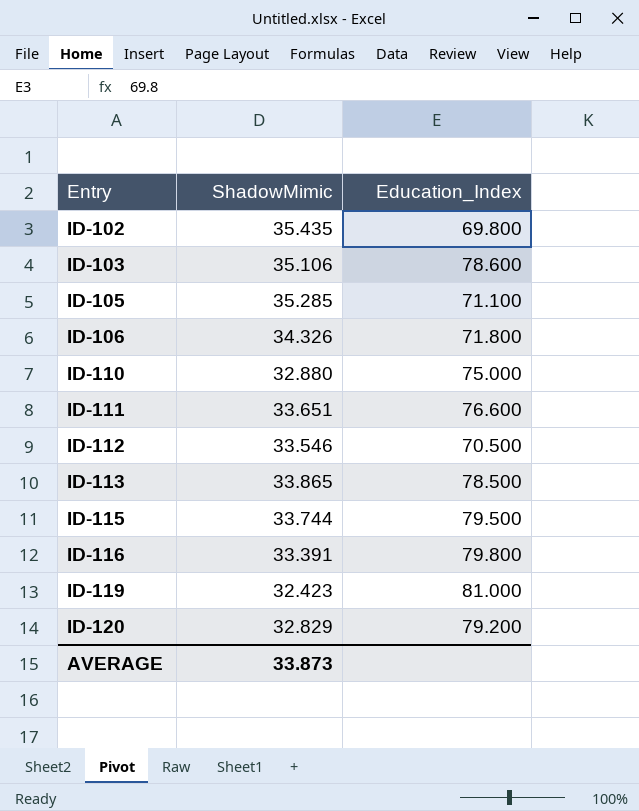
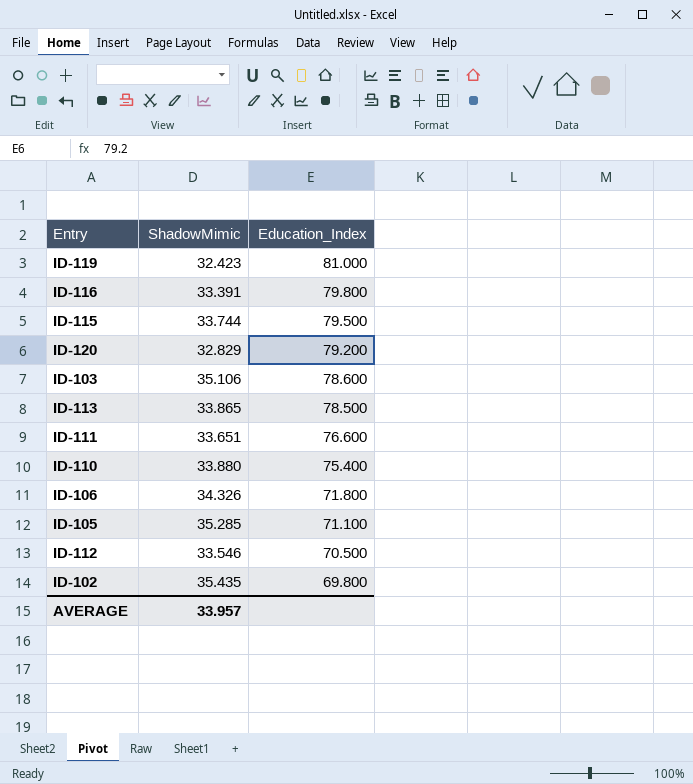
row order: Entry ascending -> Education_Index descending
ID-110 | ShadowMimic: 32.880 -> 33.880
ID-110 | Education_Index: 75.000 -> 75.400
AVERAGE | ShadowMimic: 33.873 -> 33.957

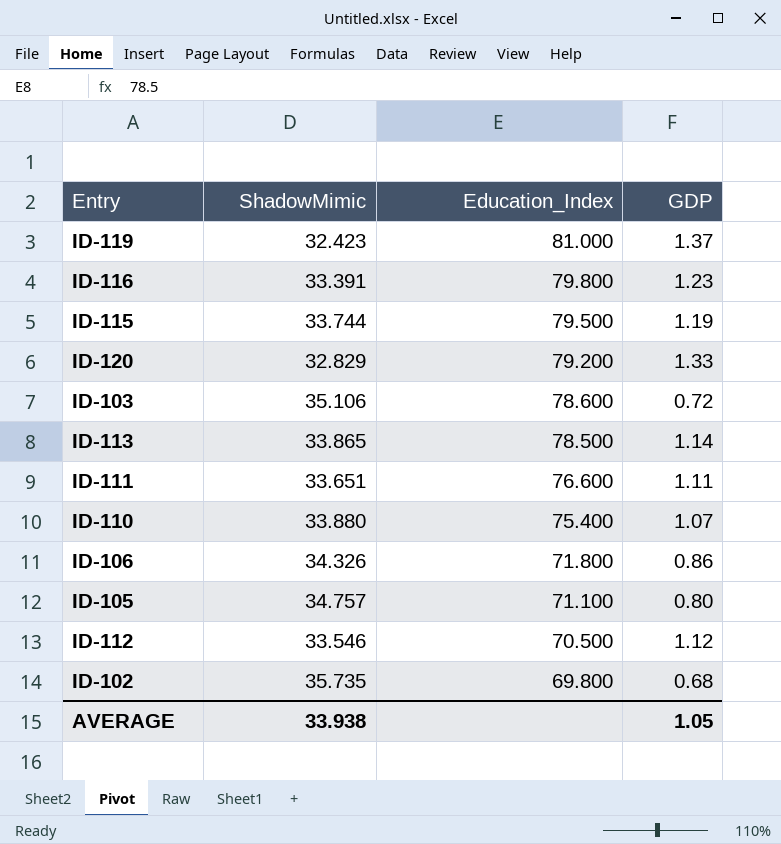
column GDP | position: none -> 4
ID-105 | ShadowMimic: 35.285 -> 34.757
ID-102 | ShadowMimic: 35.435 -> 35.735
AVERAGE | ShadowMimic: 33.957 -> 33.938

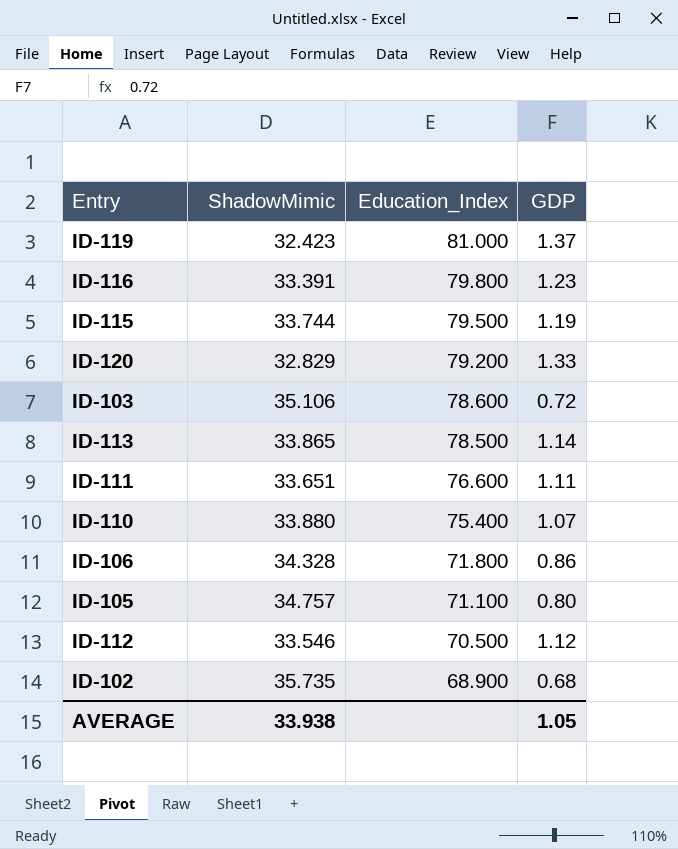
ID-106 | ShadowMimic: 34.326 -> 34.328
ID-102 | Education_Index: 69.800 -> 68.900

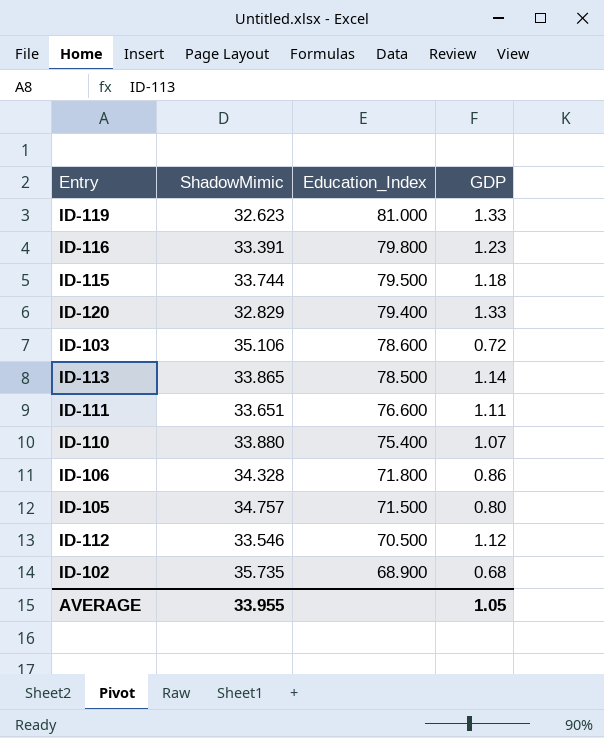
ID-119 | ShadowMimic: 32.423 -> 32.623
ID-119 | GDP: 1.37 -> 1.33
ID-115 | GDP: 1.19 -> 1.18
ID-120 | Education_Index: 79.200 -> 79.400
ID-105 | Education_Index: 71.100 -> 71.500
AVERAGE | ShadowMimic: 33.938 -> 33.955

